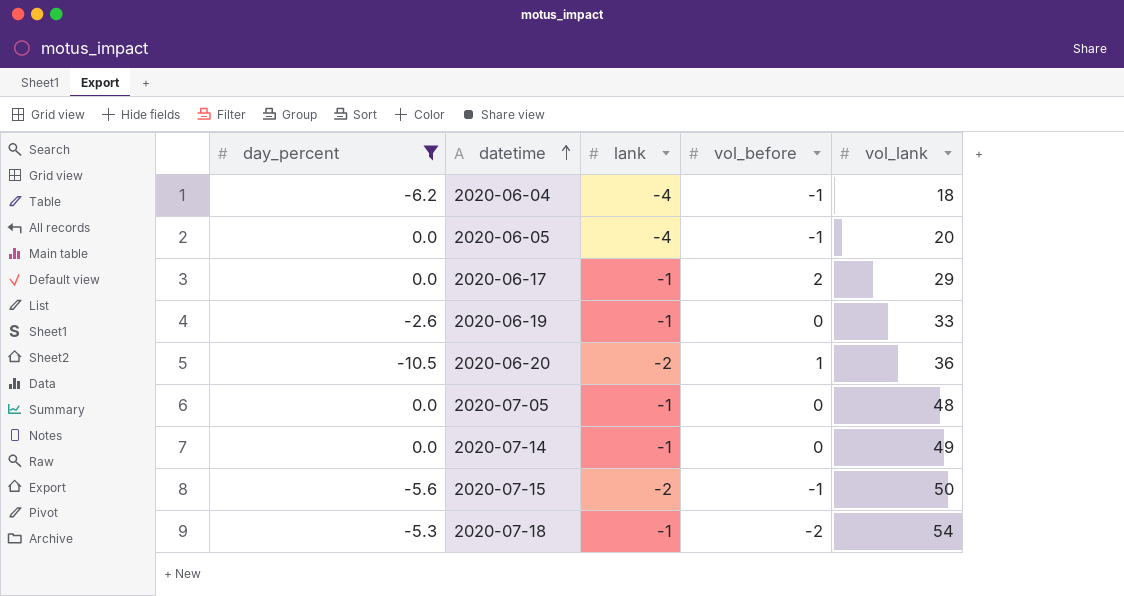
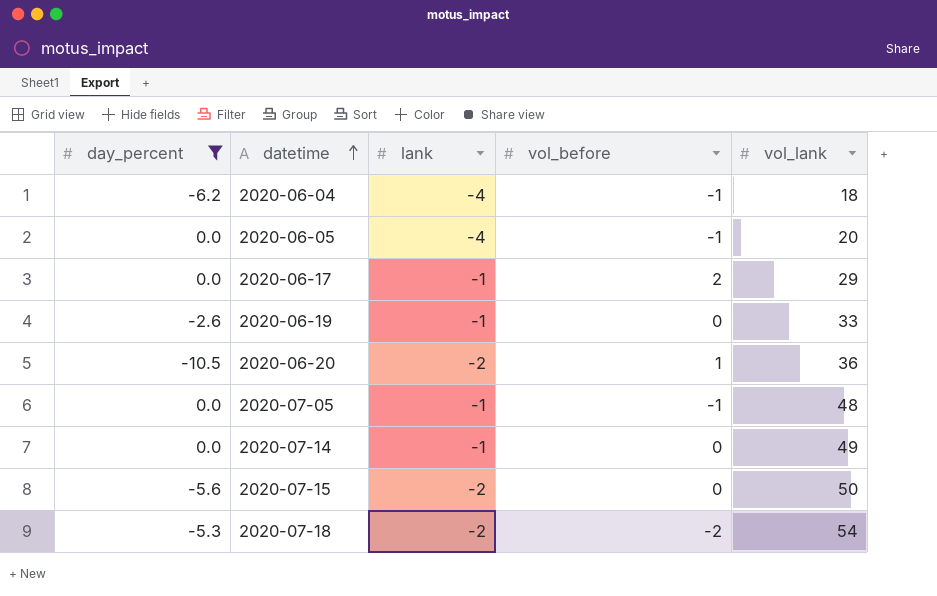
2020-07-05 | vol_before: 0 -> -1
2020-07-15 | vol_before: -1 -> 0
2020-07-18 | lank: -1 -> -2

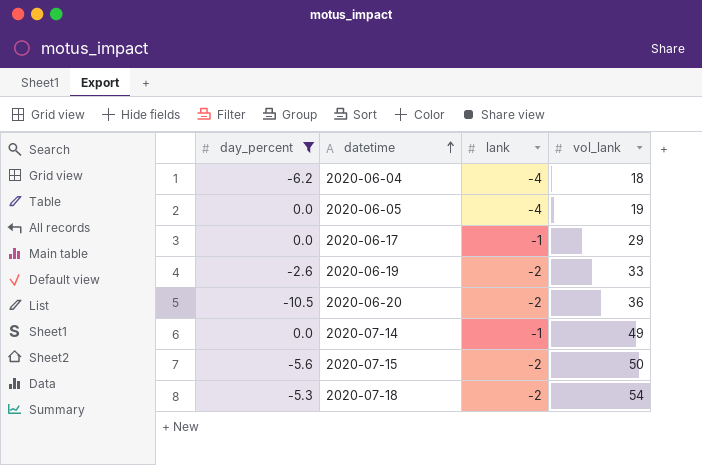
column vol_before | position: 4 -> none
row 2020-07-05: 0.0 | -1 | -1 | 48 -> none
2020-06-05 | vol_lank: 20 -> 19
2020-06-19 | lank: -1 -> -2

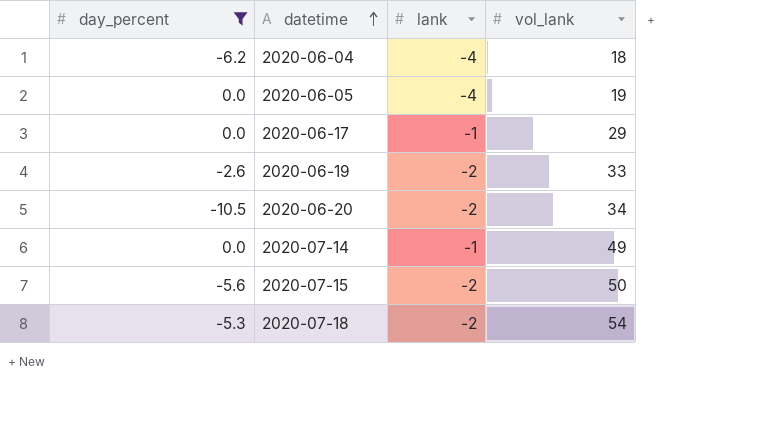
2020-06-20 | vol_lank: 36 -> 34

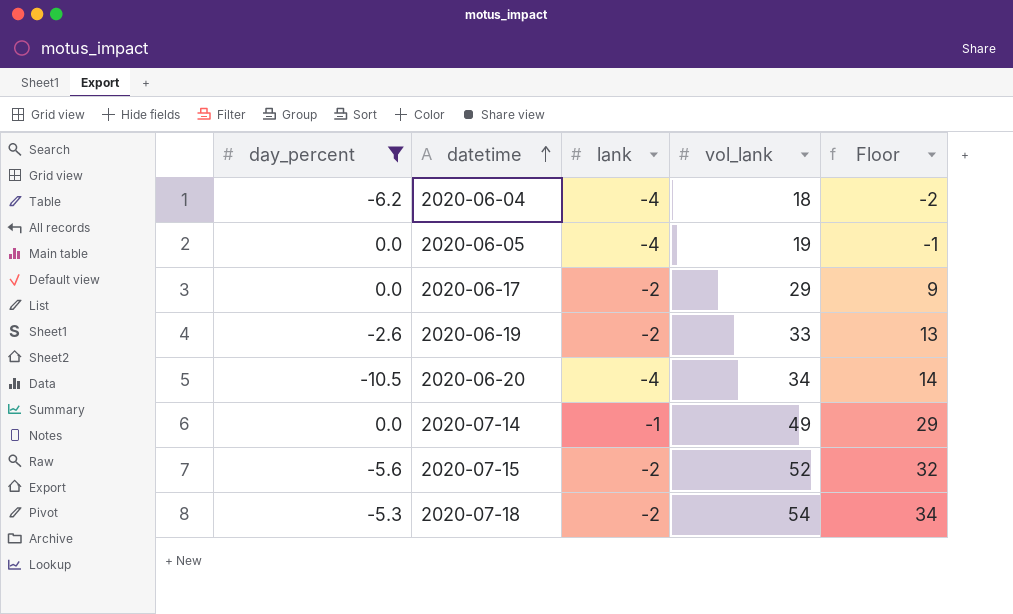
column Floor | formula: none -> [vol_lank] - 20
2020-06-17 | lank: -1 -> -2
2020-06-20 | lank: -2 -> -4
2020-07-15 | vol_lank: 50 -> 52

